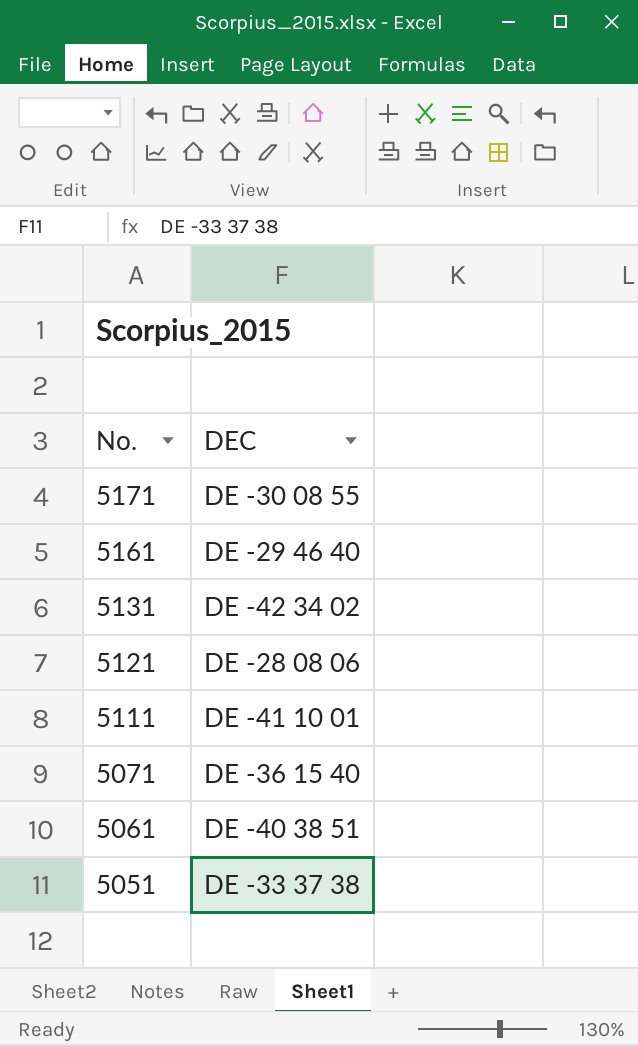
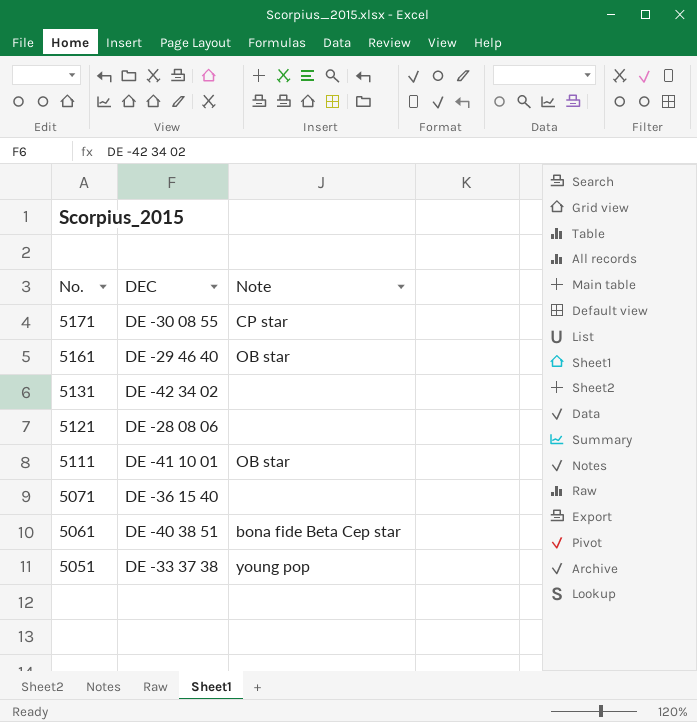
column Note | position: none -> 3

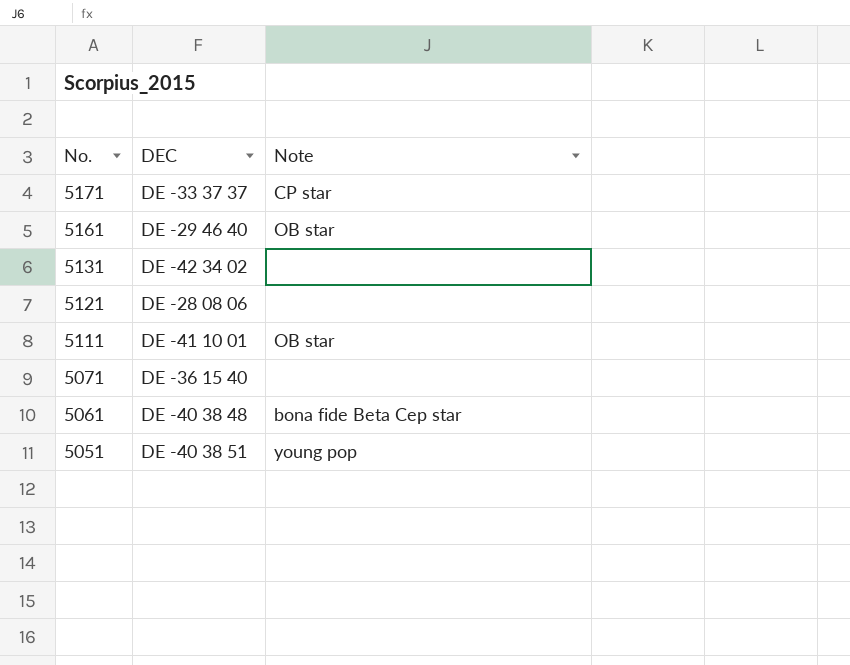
5171 | DEC: DE -30 08 55 -> DE -33 37 37
5061 | DEC: DE -40 38 51 -> DE -40 38 48
5051 | DEC: DE -33 37 38 -> DE -40 38 51

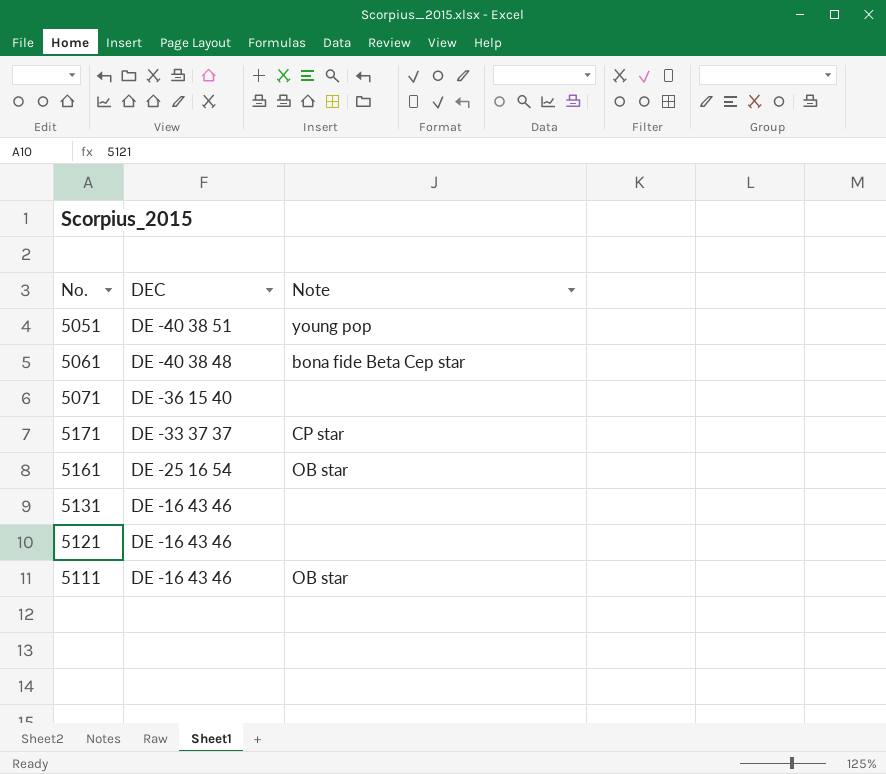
row order: No. descending -> DEC descending
5161 | DEC: DE -29 46 40 -> DE -25 16 54
5131 | DEC: DE -42 34 02 -> DE -16 43 46
5121 | DEC: DE -28 08 06 -> DE -16 43 46
5111 | DEC: DE -41 10 01 -> DE -16 43 46

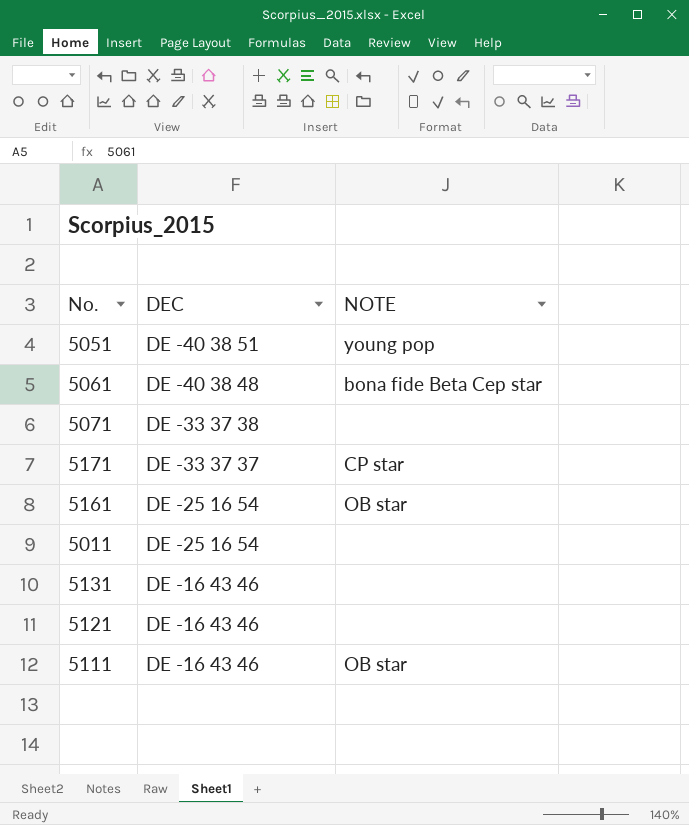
column name: Note -> NOTE
5071 | DEC: DE -36 15 40 -> DE -33 37 38
row 5011: none -> DE -25 16 54 | none

